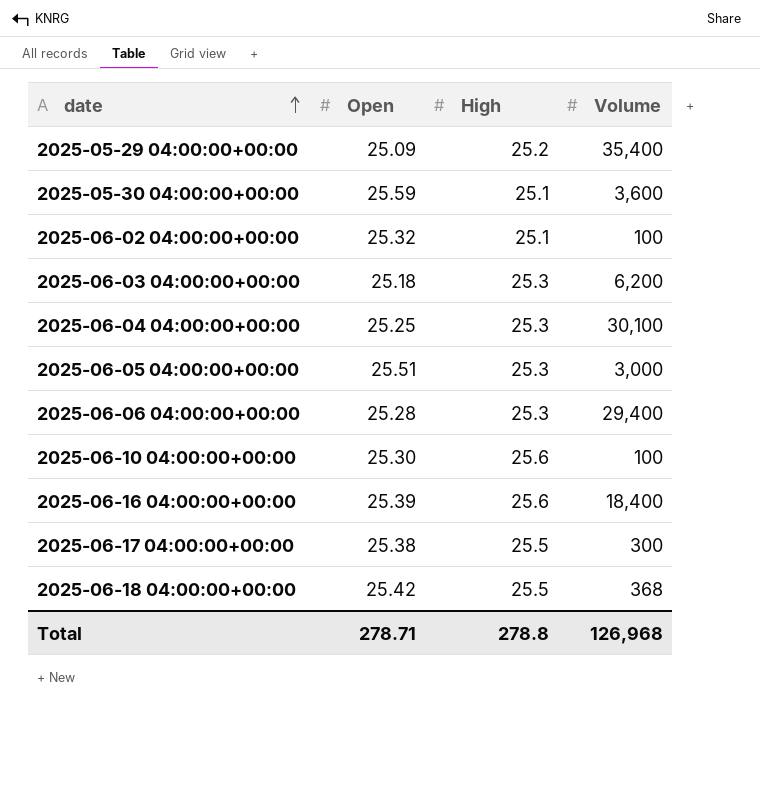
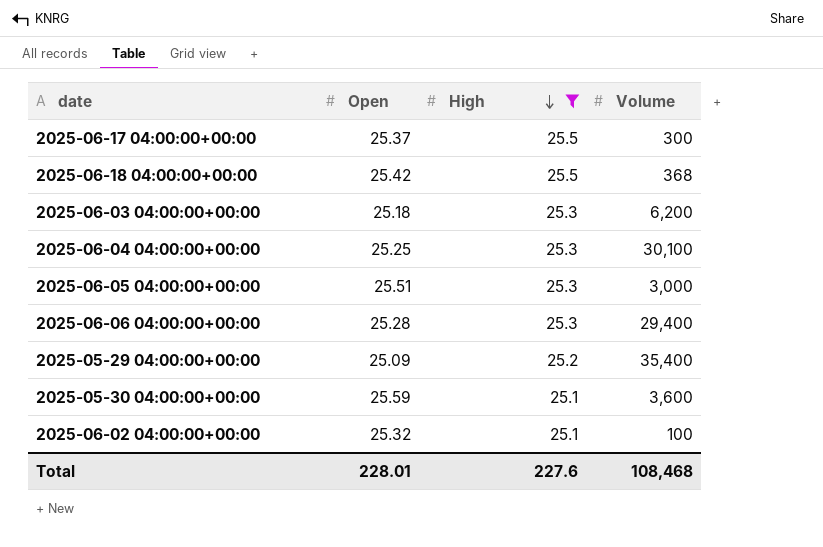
filter: none -> High != 25.6
row order: date ascending -> High descending
2025-06-17 04:00:00+00:00 | Open: 25.38 -> 25.37
Total | Open: 278.71 -> 228.01
Total | High: 278.8 -> 227.6
Total | Volume: 126,968 -> 108,468

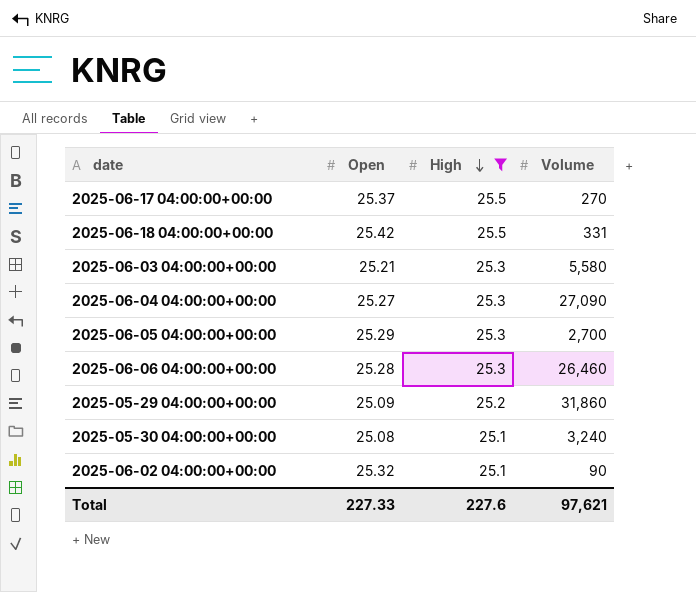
2025-06-17 04:00:00+00:00 | Volume: 300 -> 270
2025-06-18 04:00:00+00:00 | Volume: 368 -> 331
2025-06-03 04:00:00+00:00 | Open: 25.18 -> 25.21
2025-06-03 04:00:00+00:00 | Volume: 6,200 -> 5,580
2025-06-04 04:00:00+00:00 | Open: 25.25 -> 25.27
2025-06-04 04:00:00+00:00 | Volume: 30,100 -> 27,090
2025-06-05 04:00:00+00:00 | Open: 25.51 -> 25.29
2025-06-05 04:00:00+00:00 | Volume: 3,000 -> 2,700
2025-06-06 04:00:00+00:00 | Volume: 29,400 -> 26,460
2025-05-29 04:00:00+00:00 | Volume: 35,400 -> 31,860
2025-05-30 04:00:00+00:00 | Open: 25.59 -> 25.08
2025-05-30 04:00:00+00:00 | Volume: 3,600 -> 3,240
2025-06-02 04:00:00+00:00 | Volume: 100 -> 90
Total | Open: 228.01 -> 227.33
Total | Volume: 108,468 -> 97,621

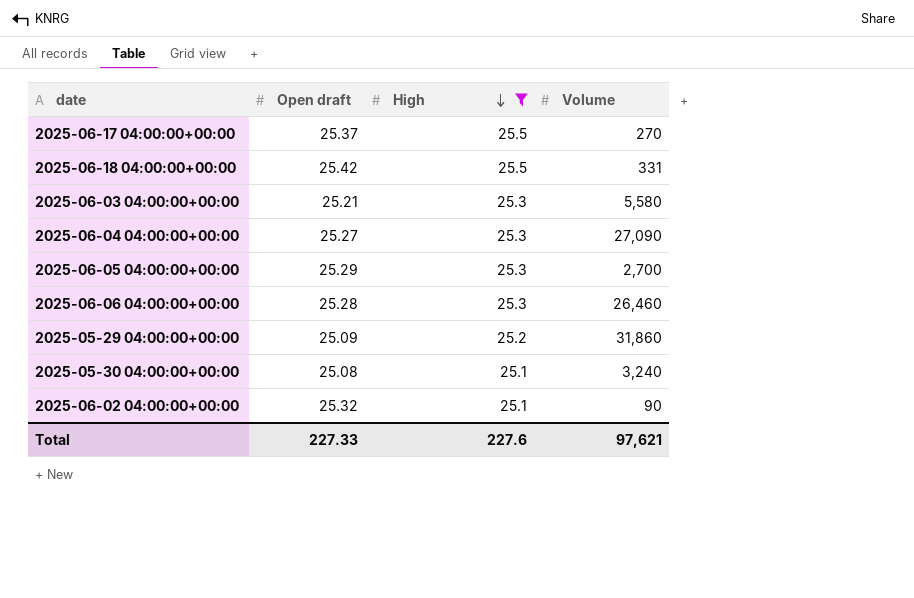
column name: Open -> Open draft

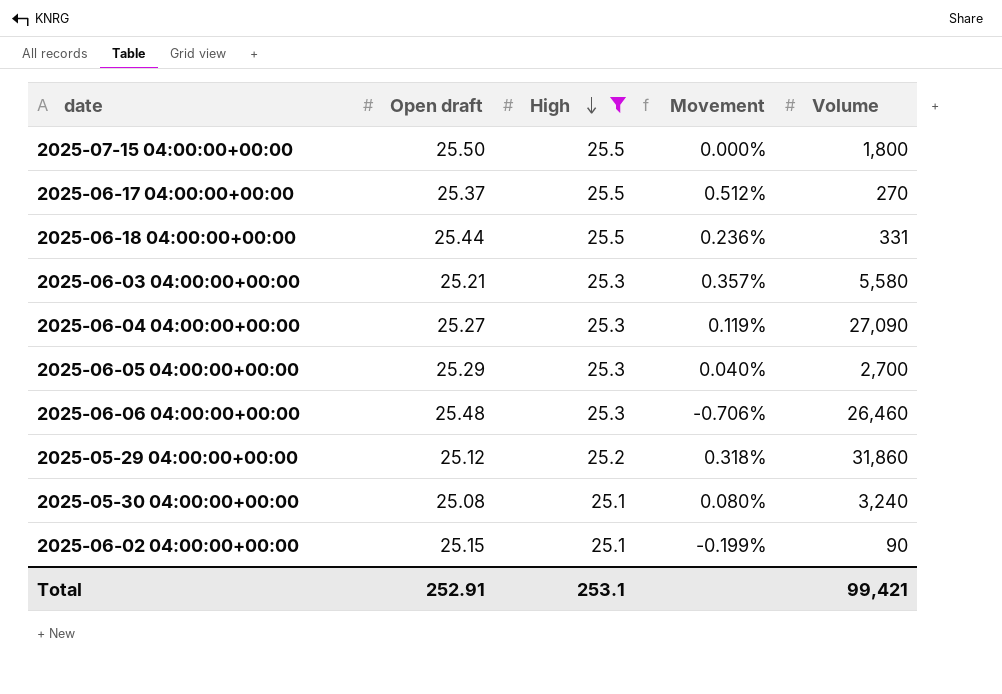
column Movement | formula: none -> ([High] - [Open draft]) / [Open draft]
row 2025-07-15 04:00:00+00:00: none -> 25.50 | 25.5 | 0.000% | 1,800
2025-06-18 04:00:00+00:00 | Open draft: 25.42 -> 25.44
2025-06-06 04:00:00+00:00 | Open draft: 25.28 -> 25.48
2025-05-29 04:00:00+00:00 | Open draft: 25.09 -> 25.12
2025-06-02 04:00:00+00:00 | Open draft: 25.32 -> 25.15
Total | Open draft: 227.33 -> 252.91
Total | High: 227.6 -> 253.1
Total | Volume: 97,621 -> 99,421

